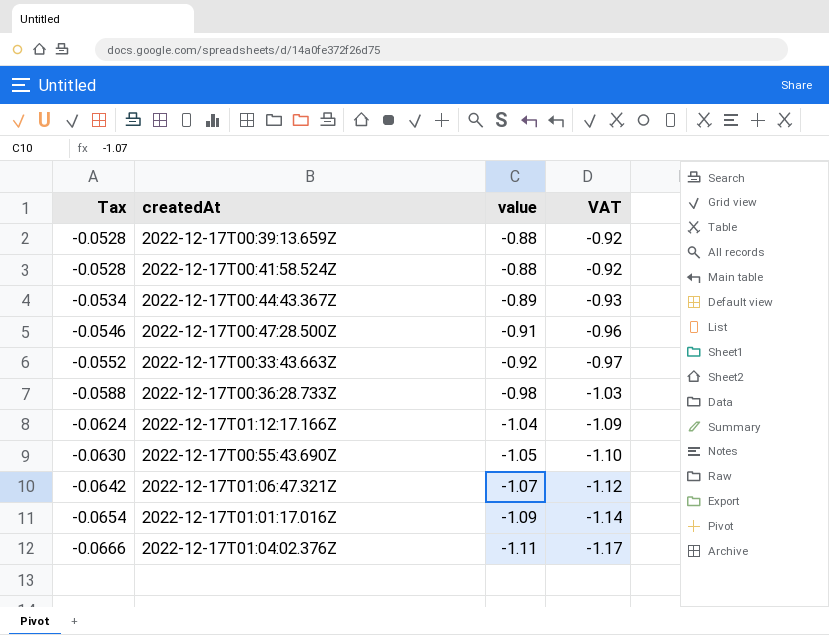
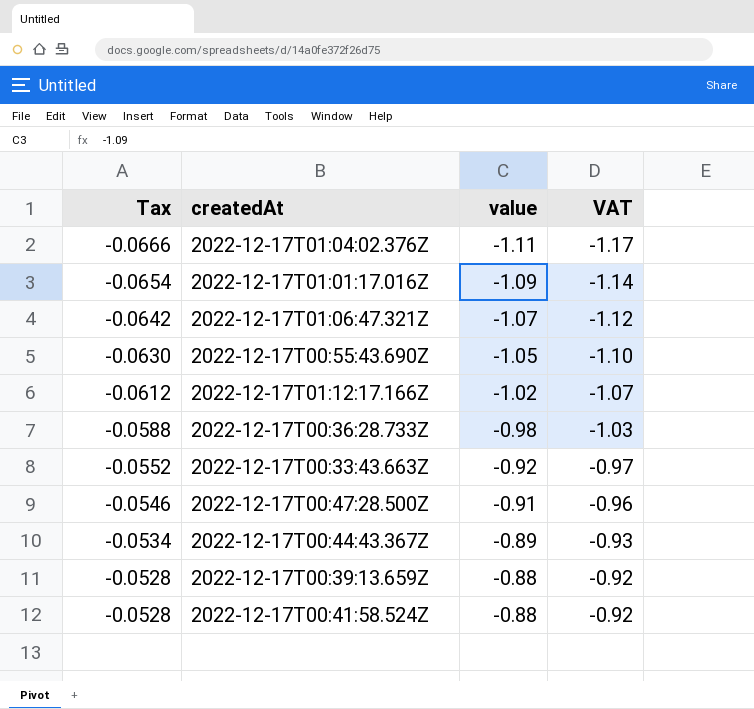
row order: Tax descending -> Tax ascending
2022-12-17T01:12:17.166Z | Tax: -0.0624 -> -0.0612
2022-12-17T01:12:17.166Z | value: -1.04 -> -1.02
2022-12-17T01:12:17.166Z | VAT: -1.09 -> -1.07

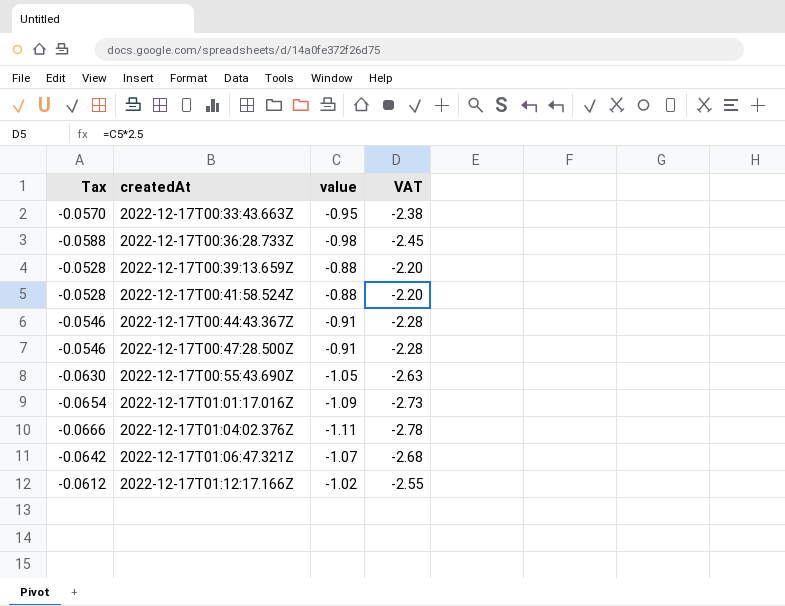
row order: Tax ascending -> createdAt ascending
column VAT | formula: [value] * 1.05 -> [value] * 2.5
2022-12-17T00:33:43.663Z | Tax: -0.0552 -> -0.0570
2022-12-17T00:33:43.663Z | value: -0.92 -> -0.95
2022-12-17T00:44:43.367Z | Tax: -0.0534 -> -0.0546
2022-12-17T00:44:43.367Z | value: -0.89 -> -0.91

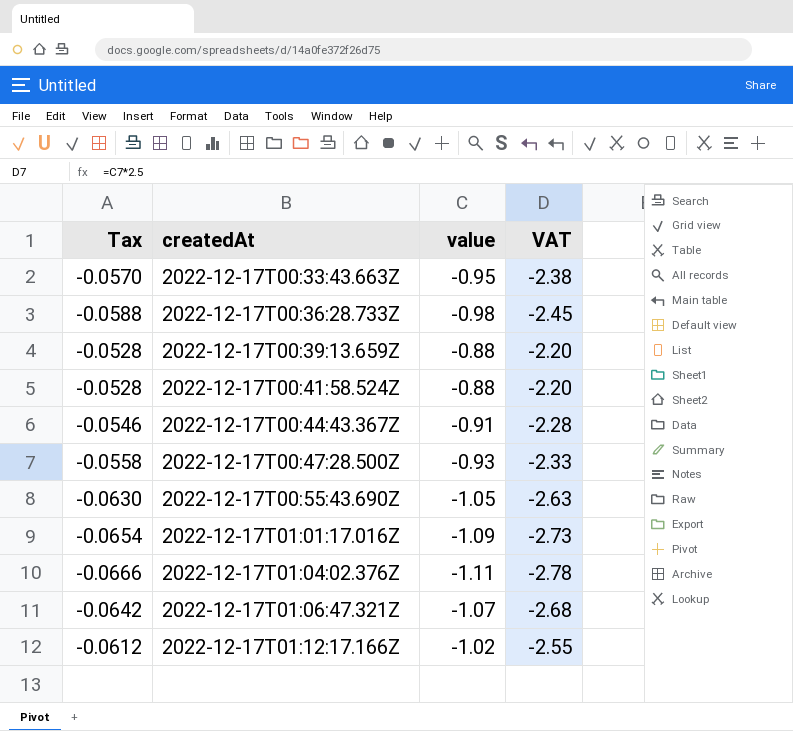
2022-12-17T00:47:28.500Z | Tax: -0.0546 -> -0.0558
2022-12-17T00:47:28.500Z | value: -0.91 -> -0.93
2022-12-17T00:47:28.500Z | VAT: -2.28 -> -2.33

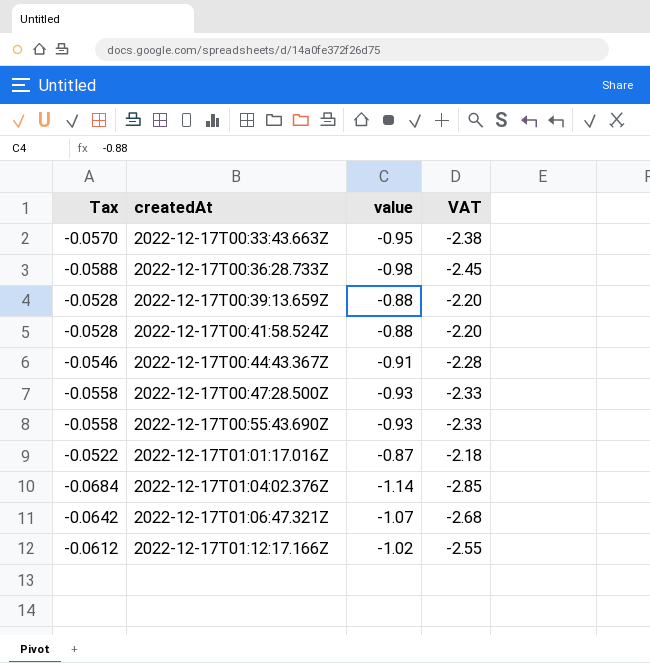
2022-12-17T00:55:43.690Z | Tax: -0.0630 -> -0.0558
2022-12-17T00:55:43.690Z | value: -1.05 -> -0.93
2022-12-17T00:55:43.690Z | VAT: -2.63 -> -2.33
2022-12-17T01:01:17.016Z | Tax: -0.0654 -> -0.0522
2022-12-17T01:01:17.016Z | value: -1.09 -> -0.87
2022-12-17T01:01:17.016Z | VAT: -2.73 -> -2.18
2022-12-17T01:04:02.376Z | Tax: -0.0666 -> -0.0684
2022-12-17T01:04:02.376Z | value: -1.11 -> -1.14
2022-12-17T01:04:02.376Z | VAT: -2.78 -> -2.85

